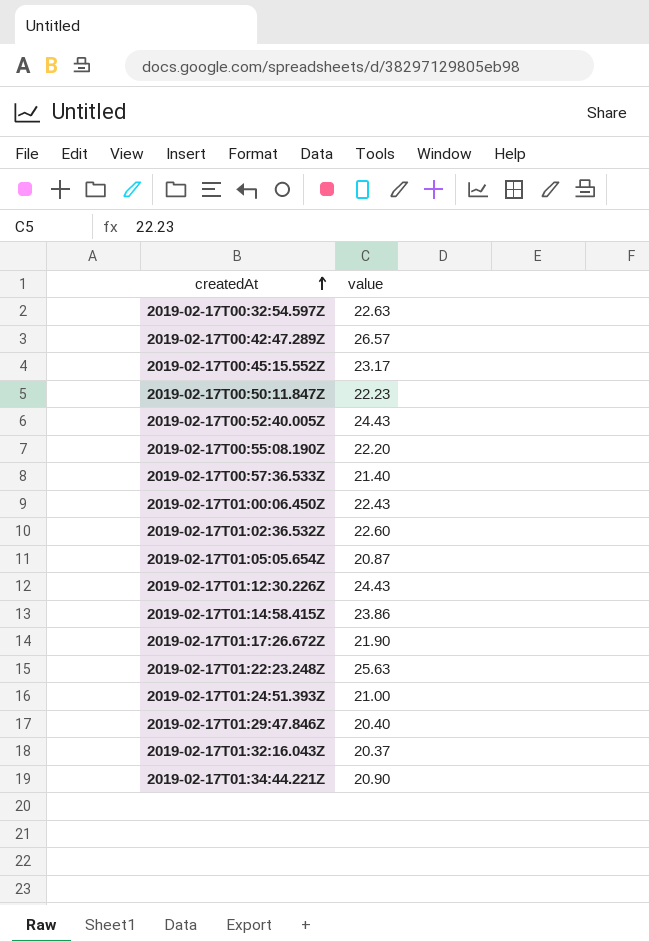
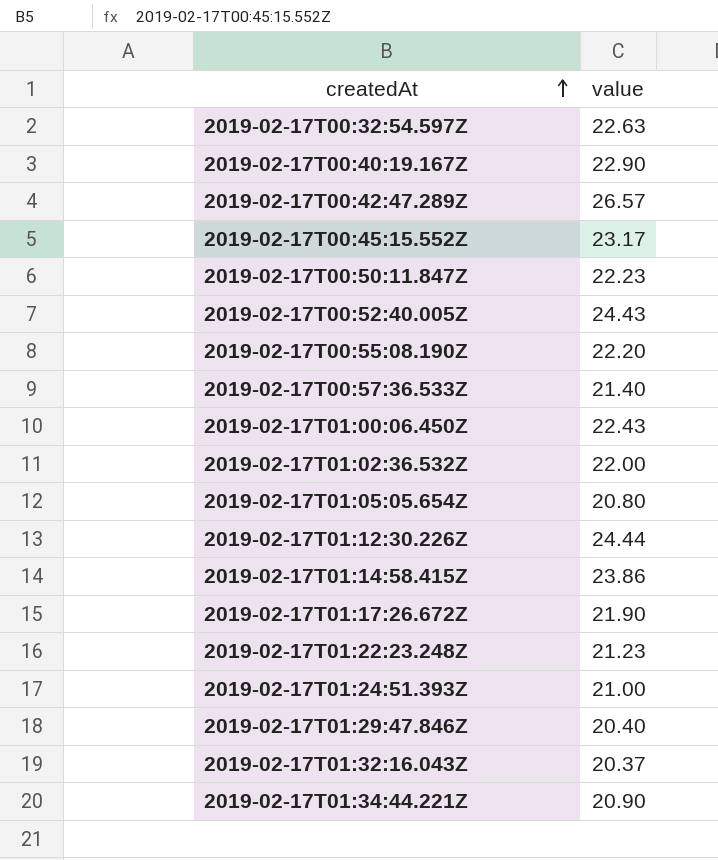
row 2019-02-17T00:40:19.167Z: none -> 22.90
2019-02-17T01:02:36.532Z | value: 22.60 -> 22.00
2019-02-17T01:05:05.654Z | value: 20.87 -> 20.80
2019-02-17T01:12:30.226Z | value: 24.43 -> 24.44
2019-02-17T01:22:23.248Z | value: 25.63 -> 21.23

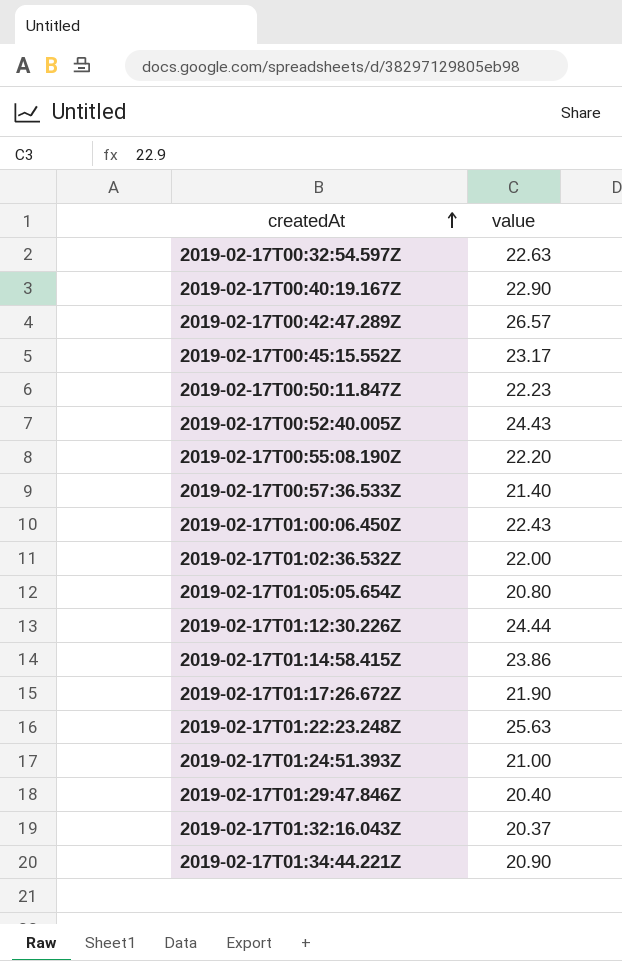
2019-02-17T01:22:23.248Z | value: 21.23 -> 25.63

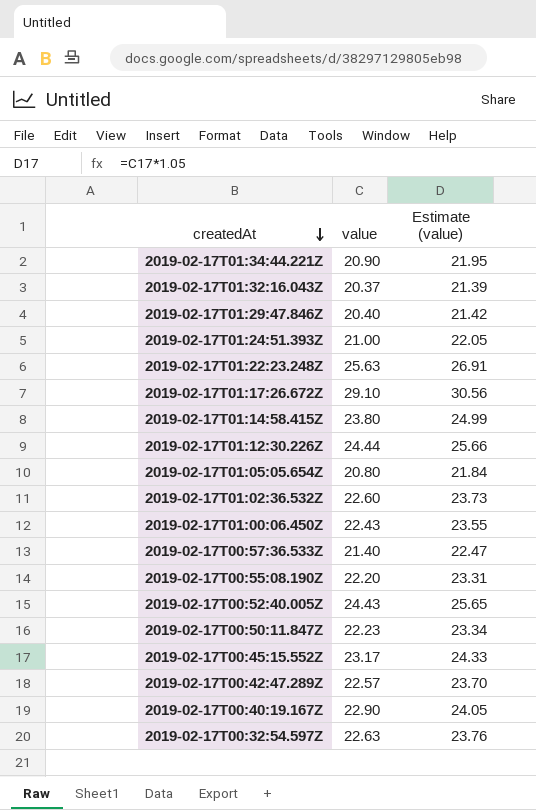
row order: createdAt ascending -> createdAt descending
column Estimate (value) | formula: none -> [value] * 1.05
2019-02-17T01:17:26.672Z | value: 21.90 -> 29.10
2019-02-17T01:14:58.415Z | value: 23.86 -> 23.80
2019-02-17T01:02:36.532Z | value: 22.00 -> 22.60
2019-02-17T00:42:47.289Z | value: 26.57 -> 22.57

